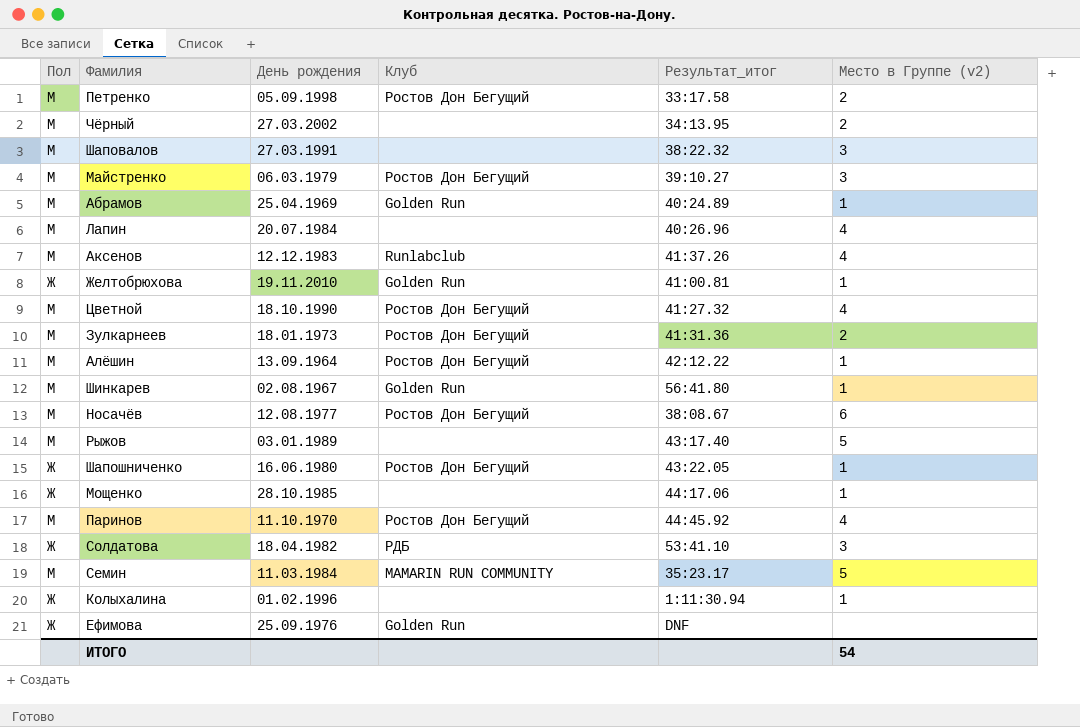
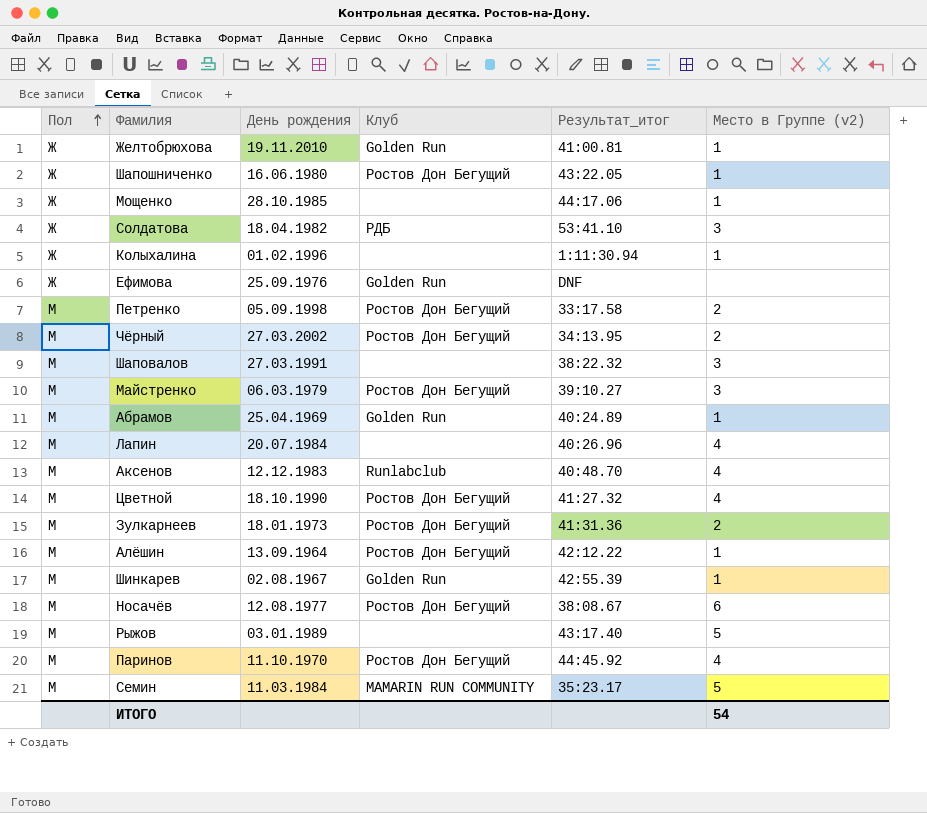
row order: none -> Пол ascending
Чёрный | Клуб: none -> Ростов Дон Бегущий
Аксенов | Результат_итог: 41:37.26 -> 40:48.70
Шинкарев | Результат_итог: 56:41.80 -> 42:55.39

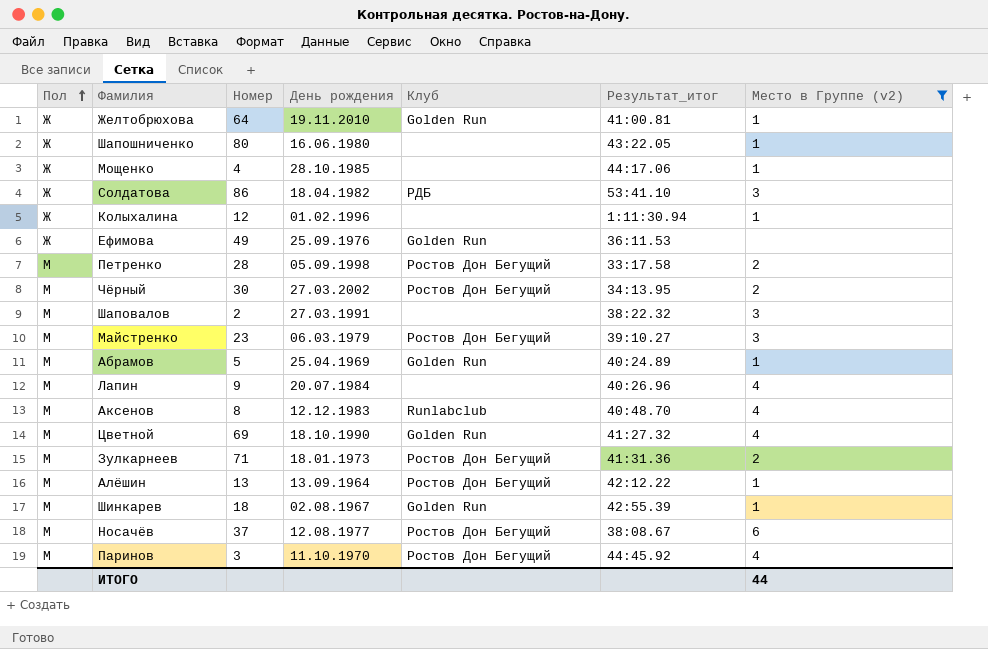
filter: none -> Место в Группе (v2) != 5
column Номер | position: none -> 3
Шапошниченко | Клуб: Ростов Дон Бегущий -> none
Ефимова | Результат_итог: DNF -> 36:11.53
Цветной | Клуб: Ростов Дон Бегущий -> Golden Run
ИТОГО | Место в Группе (v2): 54 -> 44

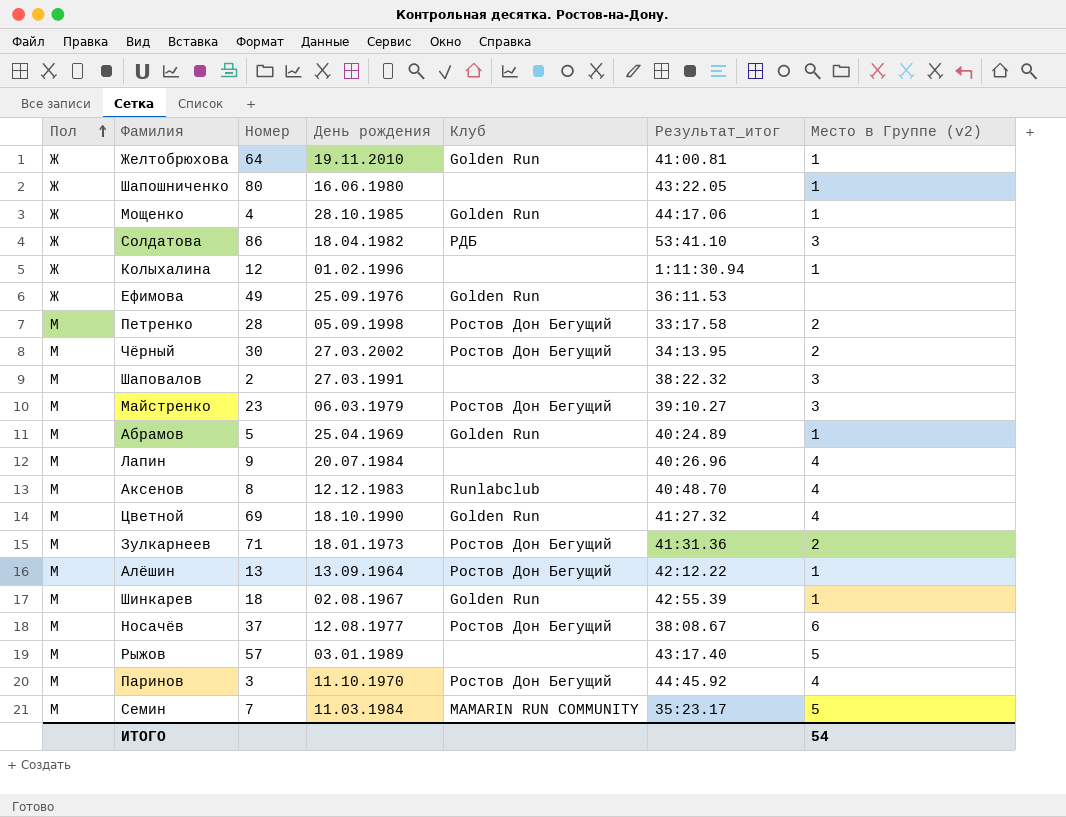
filter: Место в Группе (v2) != 5 -> none
Мощенко | Клуб: none -> Golden Run
ИТОГО | Место в Группе (v2): 44 -> 54

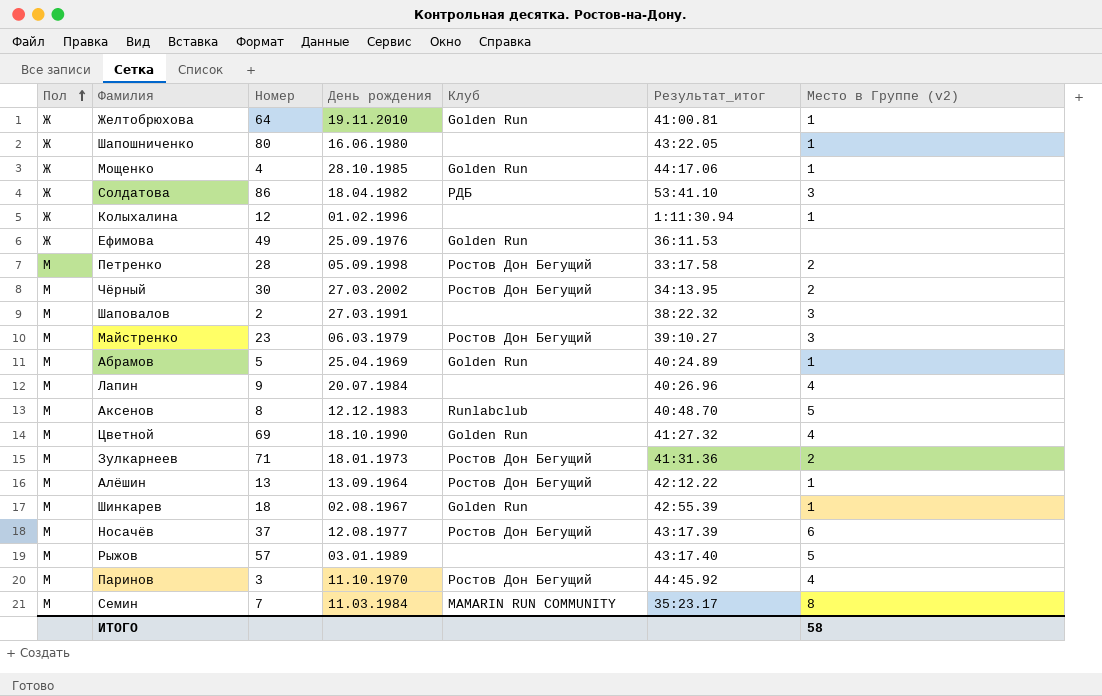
Аксенов | Место в Группе (v2): 4 -> 5
Носачёв | Результат_итог: 38:08.67 -> 43:17.39
Семин | Место в Группе (v2): 5 -> 8
ИТОГО | Место в Группе (v2): 54 -> 58

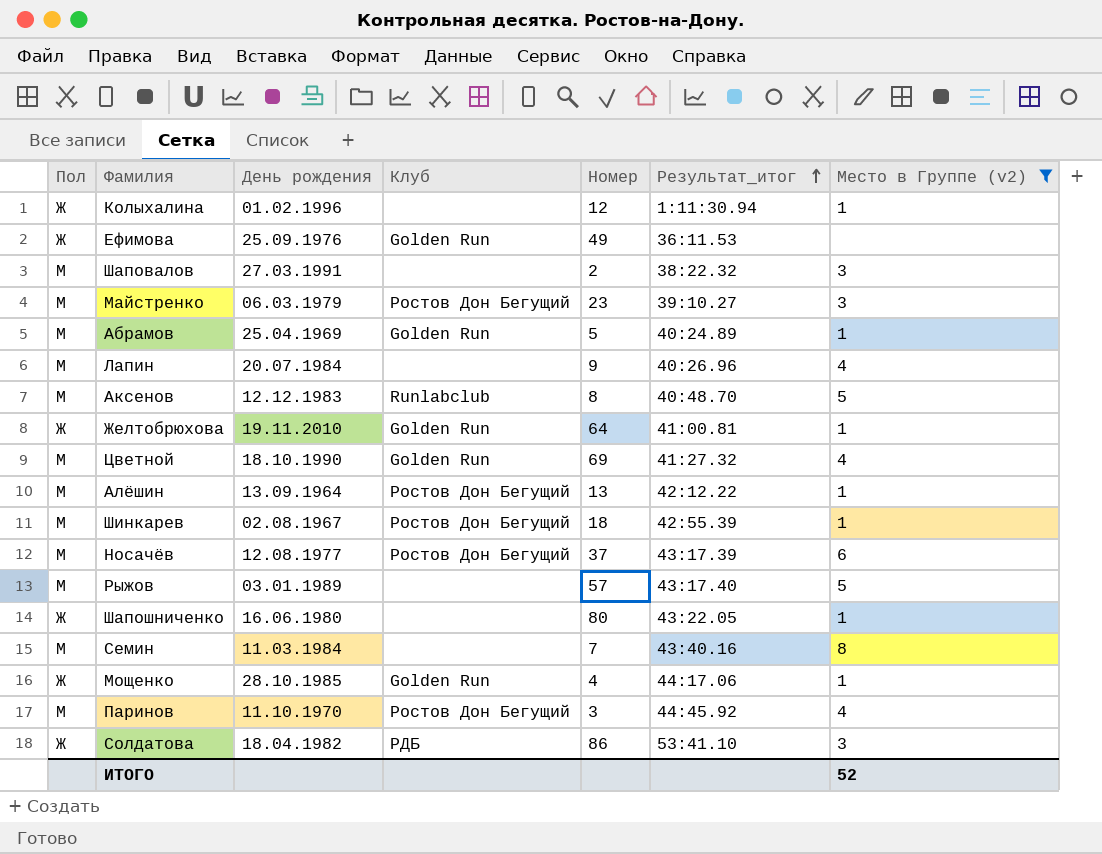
filter: none -> Место в Группе (v2) != 2
row order: Пол ascending -> Результат_итог ascending
column Номер | position: 3 -> 5
Шинкарев | Клуб: Golden Run -> Ростов Дон Бегущий
Семин | Клуб: MAMARIN RUN COMMUNITY -> none
Семин | Результат_итог: 35:23.17 -> 43:40.16
ИТОГО | Место в Группе (v2): 58 -> 52

